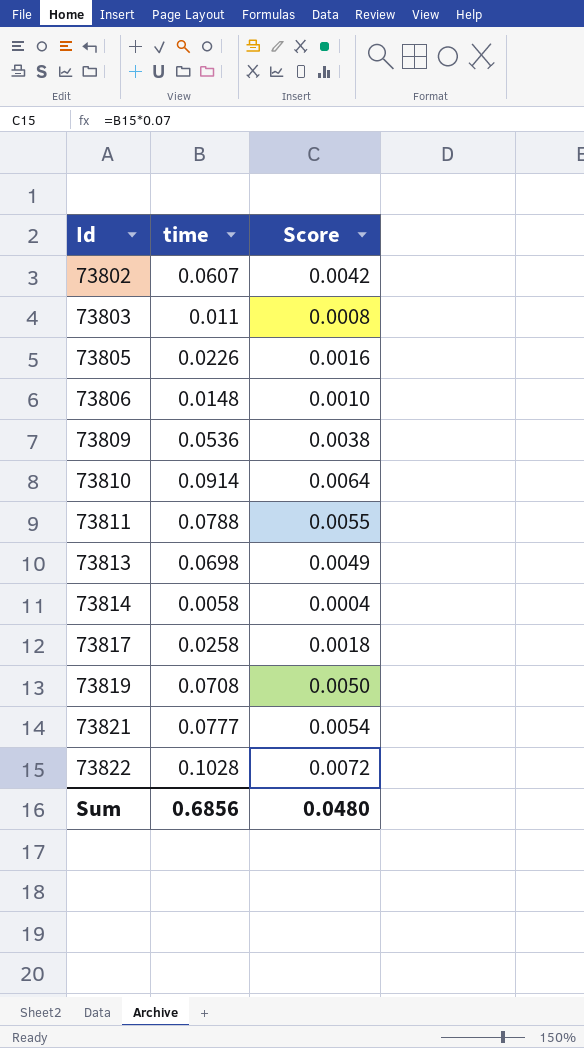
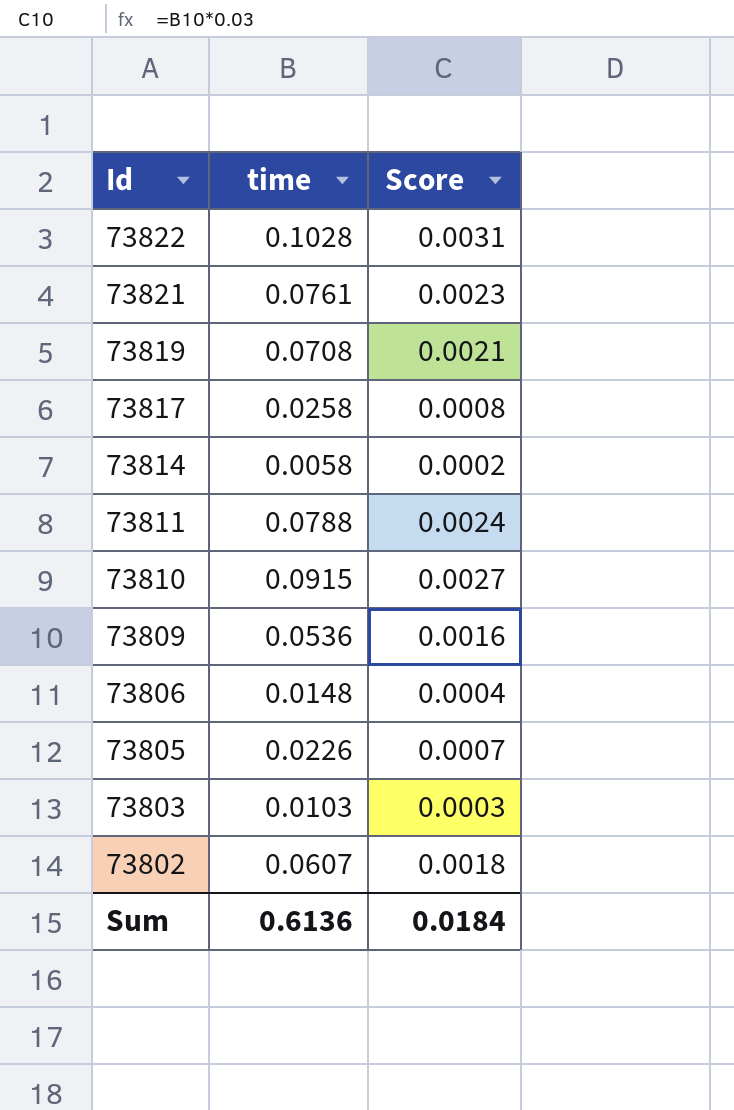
row order: Id ascending -> Id descending
column Score | formula: [time] * 0.07 -> [time] * 0.03
row 73813: 0.0698 | 0.0049 -> none
73821 | time: 0.0777 -> 0.0761
73810 | time: 0.0914 -> 0.0915
73803 | time: 0.011 -> 0.0103
Sum | time: 0.6856 -> 0.6136
Sum | Score: 0.0480 -> 0.0184

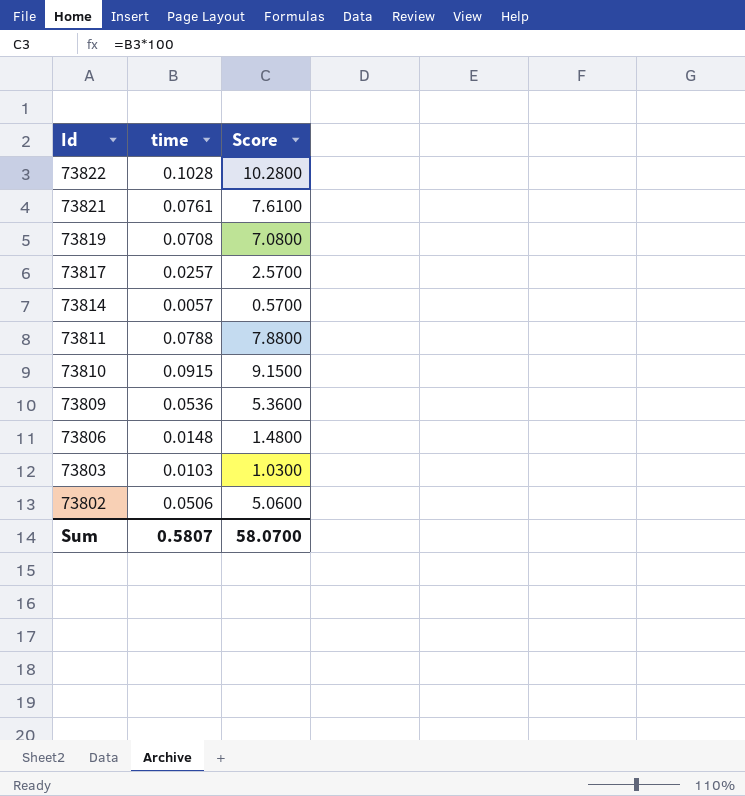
column Score | formula: [time] * 0.03 -> [time] * 100
row 73805: 0.0226 | 0.0007 -> none
73817 | time: 0.0258 -> 0.0257
73814 | time: 0.0058 -> 0.0057
73802 | time: 0.0607 -> 0.0506
Sum | time: 0.6136 -> 0.5807
Sum | Score: 0.0184 -> 58.0700

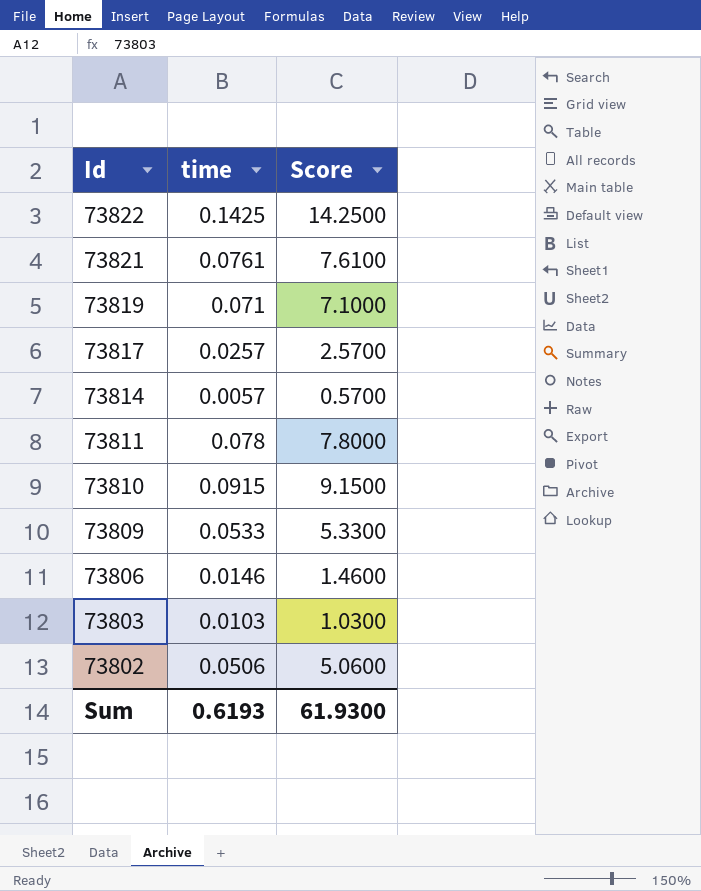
73822 | time: 0.1028 -> 0.1425
73822 | Score: 10.2800 -> 14.2500
73819 | time: 0.0708 -> 0.071
73819 | Score: 7.0800 -> 7.1000
73811 | time: 0.0788 -> 0.078
73811 | Score: 7.8800 -> 7.8000
73809 | time: 0.0536 -> 0.0533
73809 | Score: 5.3600 -> 5.3300
73806 | time: 0.0148 -> 0.0146
73806 | Score: 1.4800 -> 1.4600
Sum | time: 0.5807 -> 0.6193
Sum | Score: 58.0700 -> 61.9300

